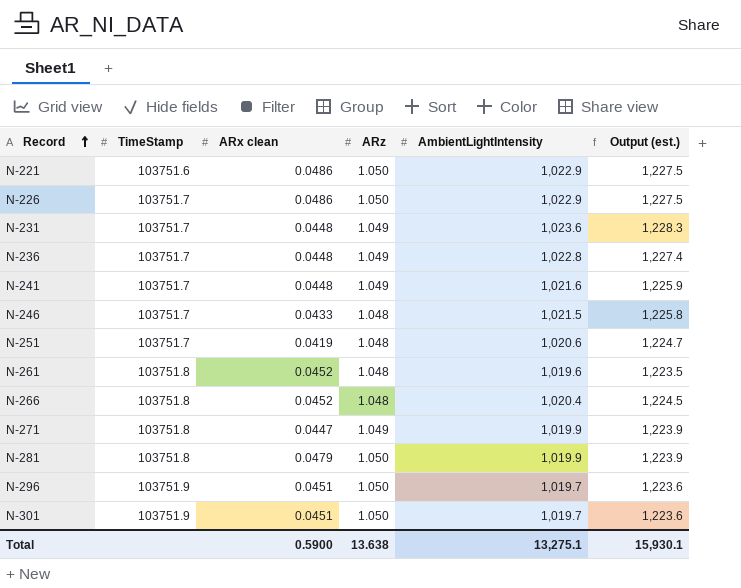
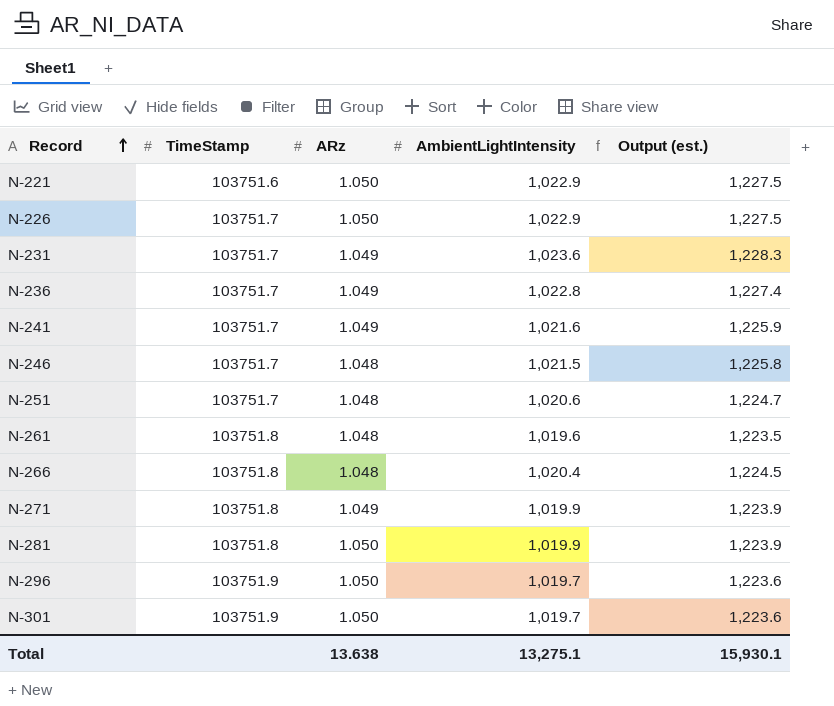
column ARx clean | position: 3 -> none

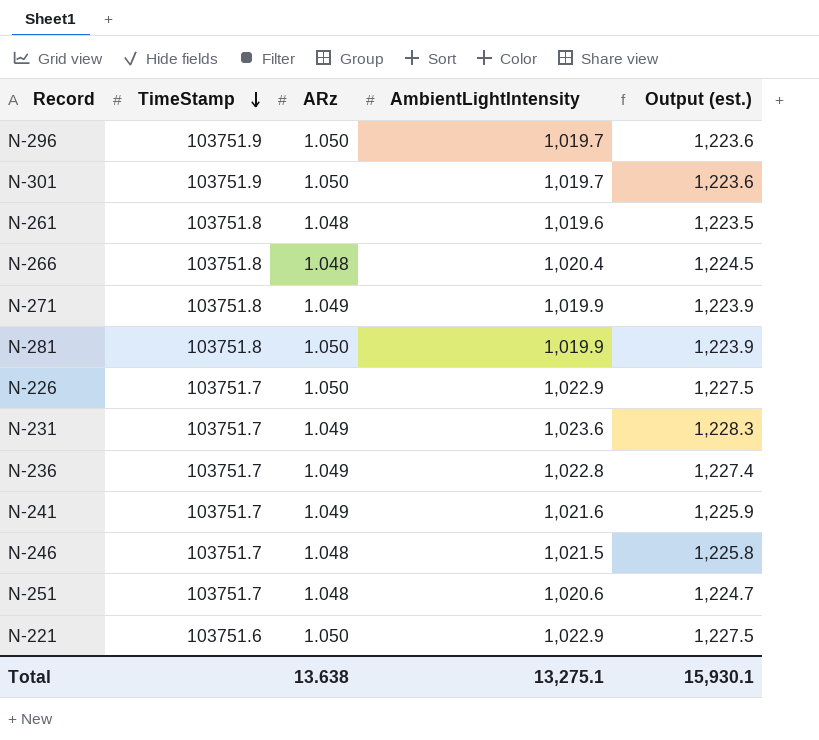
row order: Record ascending -> TimeStamp descending

